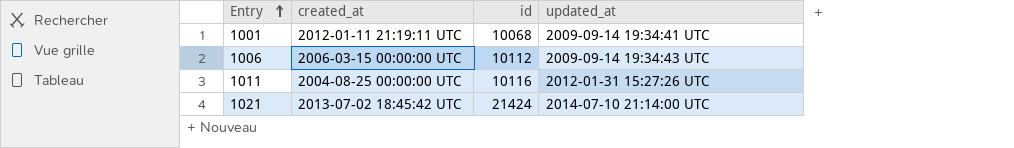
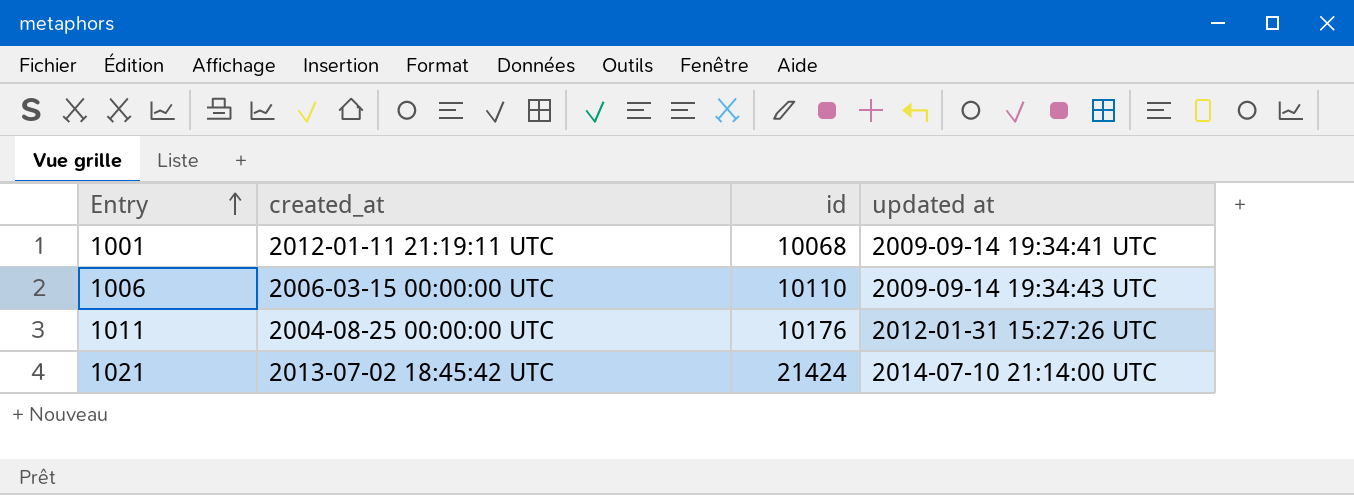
column name: updated_at -> updated at
1006 | id: 10112 -> 10110
1011 | id: 10116 -> 10176

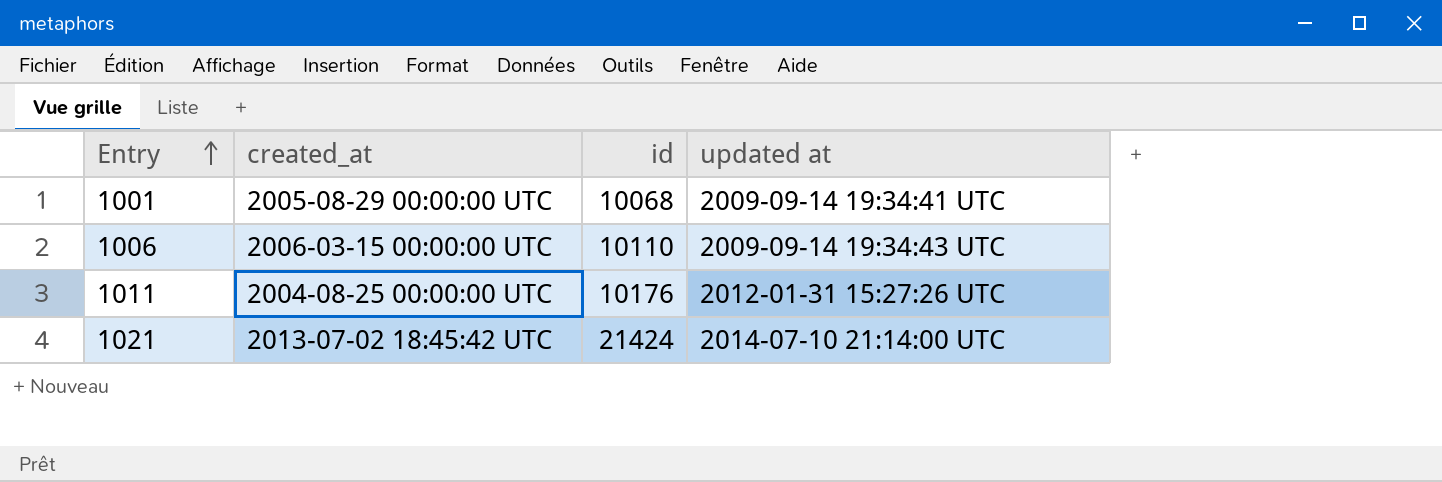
1001 | created_at: 2012-01-11 21:19:11 UTC -> 2005-08-29 00:00:00 UTC

